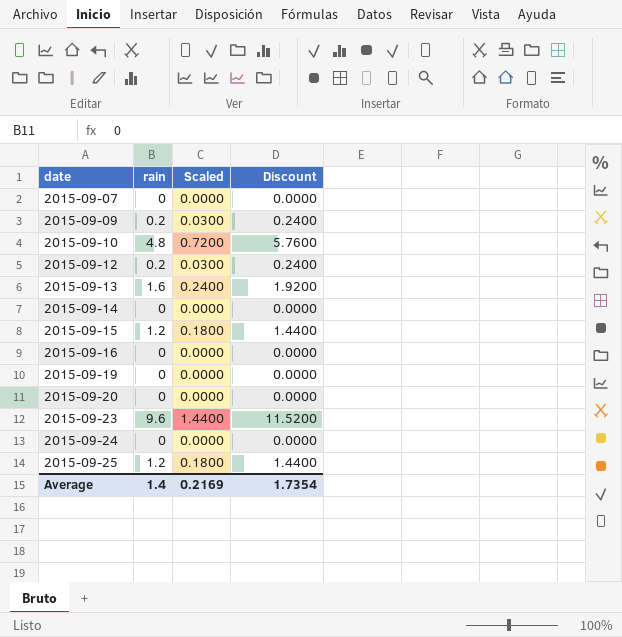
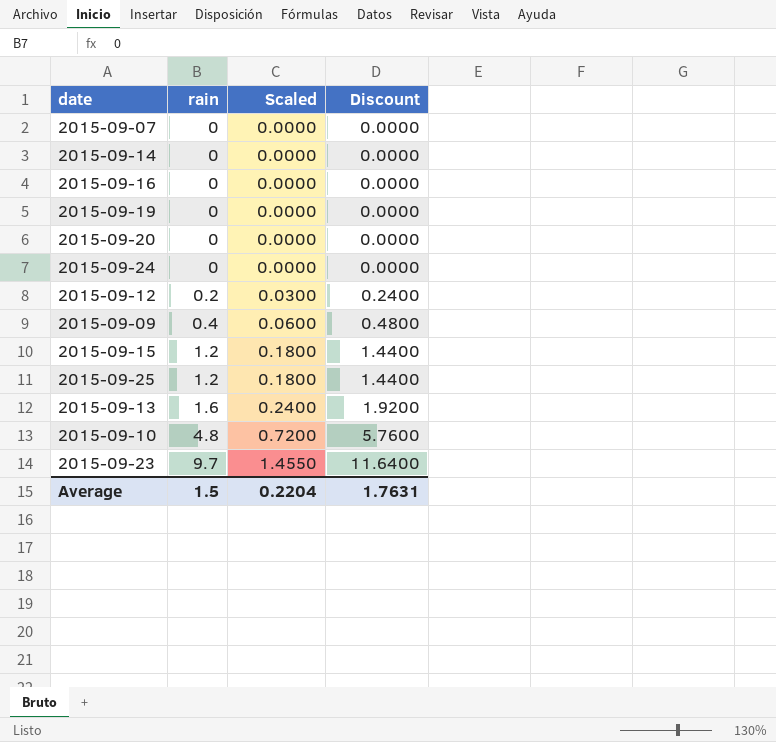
row order: date ascending -> rain ascending
2015-09-09 | rain: 0.2 -> 0.4
2015-09-09 | Scaled: 0.0300 -> 0.0600
2015-09-09 | Discount: 0.2400 -> 0.4800
2015-09-23 | rain: 9.6 -> 9.7
2015-09-23 | Scaled: 1.4400 -> 1.4550
2015-09-23 | Discount: 11.5200 -> 11.6400
Average | rain: 1.4 -> 1.5
Average | Scaled: 0.2169 -> 0.2204
Average | Discount: 1.7354 -> 1.7631

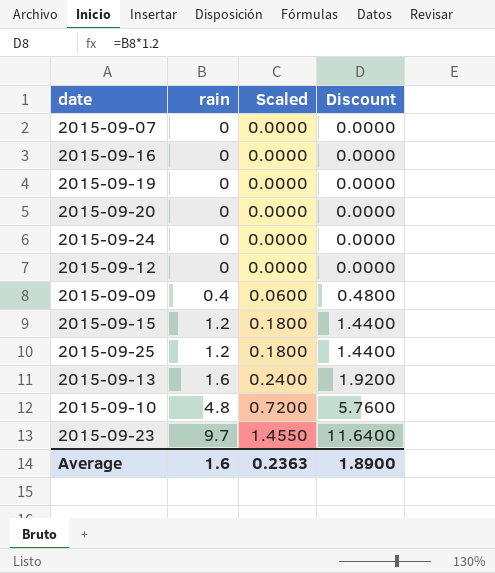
row 2015-09-14: 0 | 0.0000 | 0.0000 -> none
2015-09-12 | rain: 0.2 -> 0
2015-09-12 | Scaled: 0.0300 -> 0.0000
2015-09-12 | Discount: 0.2400 -> 0.0000
Average | rain: 1.5 -> 1.6
Average | Scaled: 0.2204 -> 0.2363
Average | Discount: 1.7631 -> 1.8900

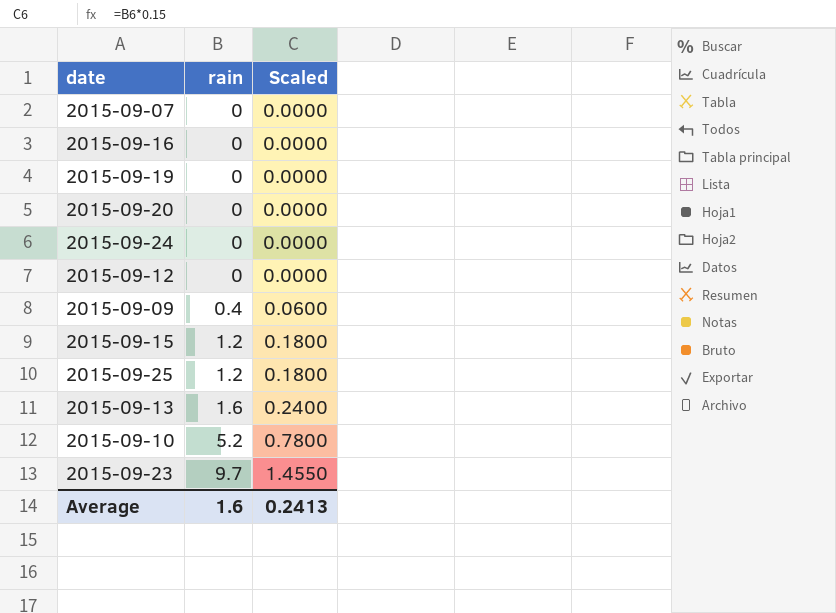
column Discount | formula: [rain] * 1.2 -> none
2015-09-10 | rain: 4.8 -> 5.2
2015-09-10 | Scaled: 0.7200 -> 0.7800
Average | Scaled: 0.2363 -> 0.2413

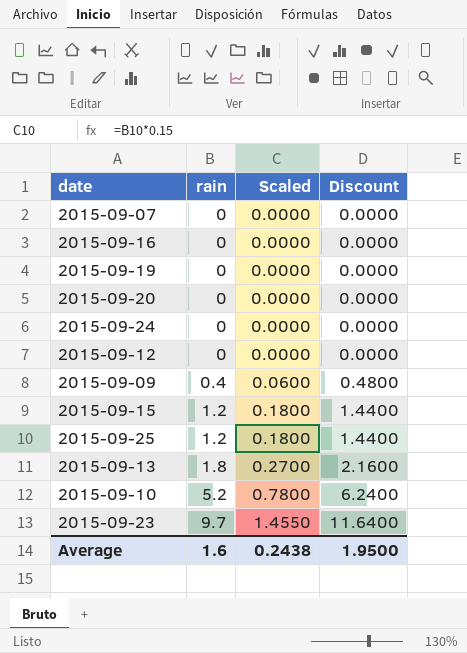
column Discount | formula: none -> [rain] * 1.2
2015-09-13 | rain: 1.6 -> 1.8
2015-09-13 | Scaled: 0.2400 -> 0.2700
Average | Scaled: 0.2413 -> 0.2438

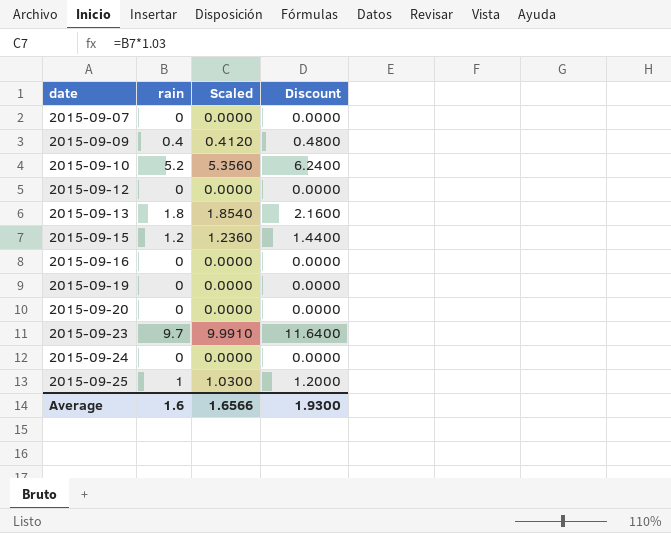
row order: rain ascending -> date ascending
column Scaled | formula: [rain] * 0.15 -> [rain] * 1.03
2015-09-25 | rain: 1.2 -> 1
2015-09-25 | Discount: 1.4400 -> 1.2000
Average | Scaled: 0.2438 -> 1.6566
Average | Discount: 1.9500 -> 1.9300

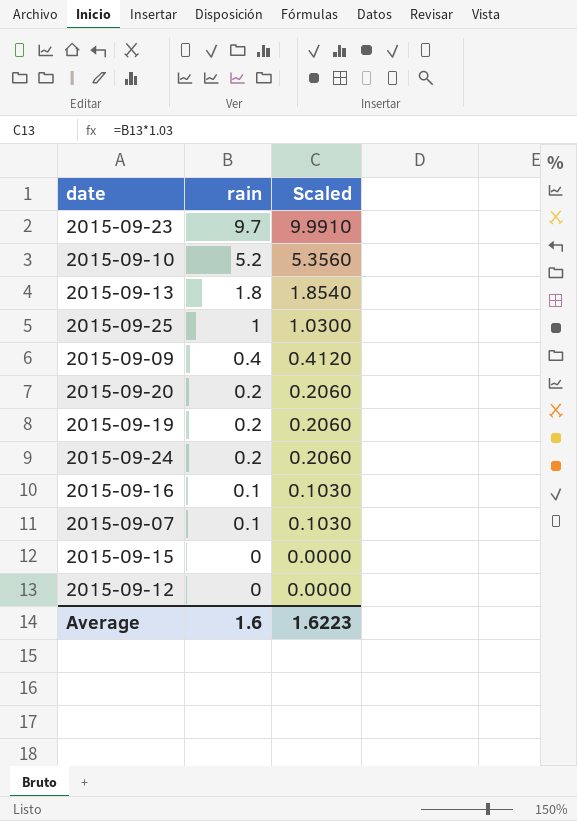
row order: date ascending -> rain descending
column Discount | formula: [rain] * 1.2 -> none
2015-09-20 | rain: 0 -> 0.2
2015-09-20 | Scaled: 0.0000 -> 0.2060
2015-09-19 | rain: 0 -> 0.2
2015-09-19 | Scaled: 0.0000 -> 0.2060
2015-09-24 | rain: 0 -> 0.2
2015-09-24 | Scaled: 0.0000 -> 0.2060
2015-09-16 | rain: 0 -> 0.1
2015-09-16 | Scaled: 0.0000 -> 0.1030
2015-09-07 | rain: 0 -> 0.1
2015-09-07 | Scaled: 0.0000 -> 0.1030
2015-09-15 | rain: 1.2 -> 0
2015-09-15 | Scaled: 1.2360 -> 0.0000
Average | Scaled: 1.6566 -> 1.6223

